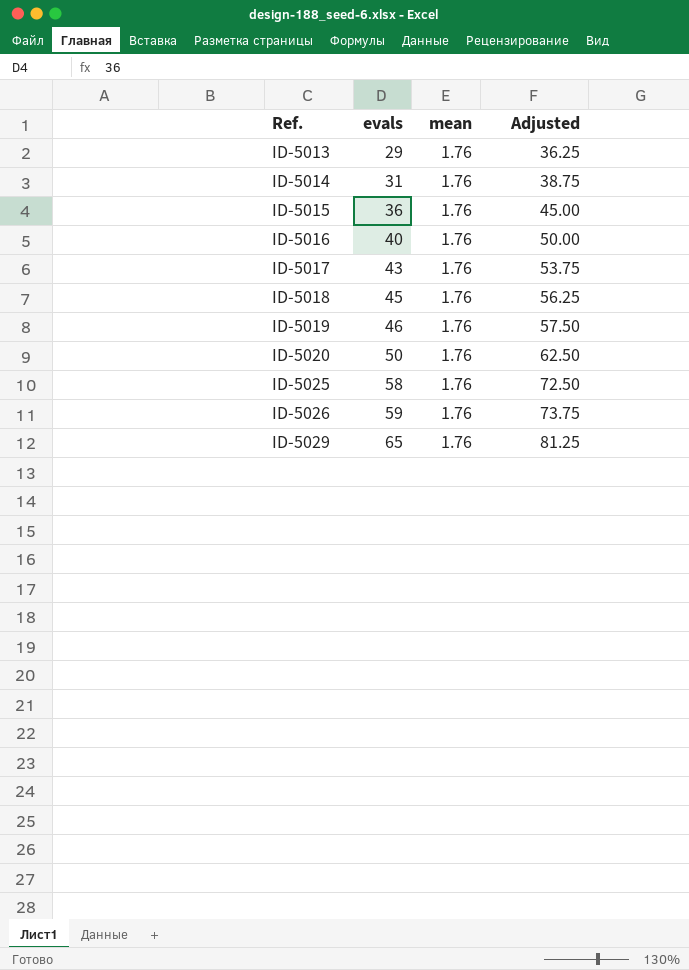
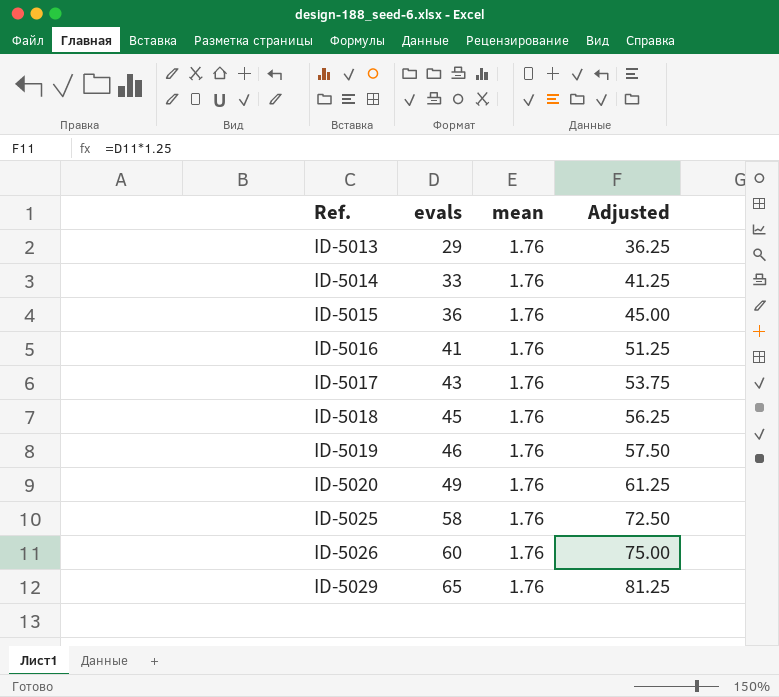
ID-5014 | evals: 31 -> 33
ID-5014 | Adjusted: 38.75 -> 41.25
ID-5016 | evals: 40 -> 41
ID-5016 | Adjusted: 50.00 -> 51.25
ID-5020 | evals: 50 -> 49
ID-5020 | Adjusted: 62.50 -> 61.25
ID-5026 | evals: 59 -> 60
ID-5026 | Adjusted: 73.75 -> 75.00

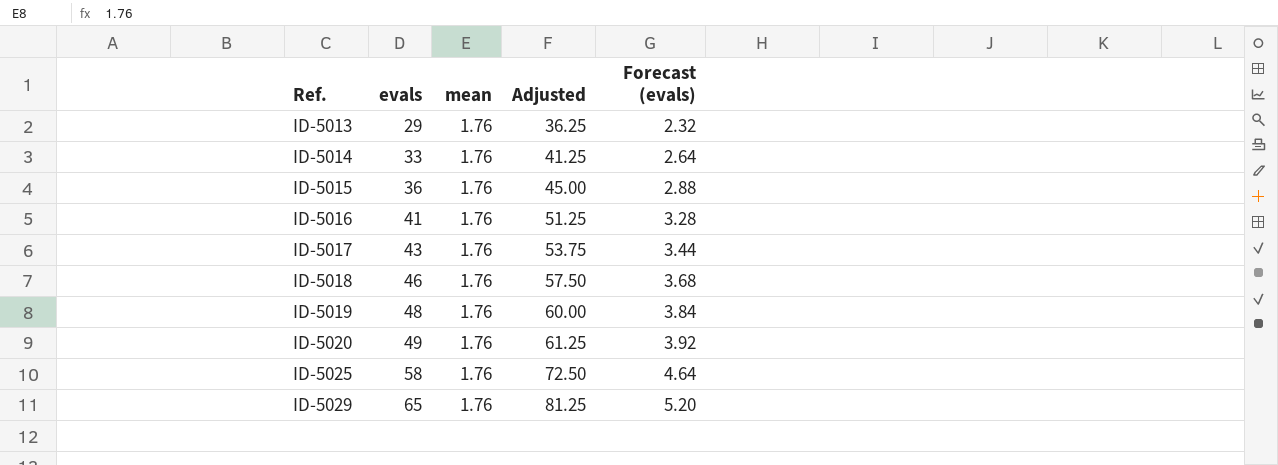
column Forecast (evals) | formula: none -> [evals] * 0.08
row ID-5026: 60 | 1.76 | 75.00 -> none
ID-5018 | evals: 45 -> 46
ID-5018 | Adjusted: 56.25 -> 57.50
ID-5019 | evals: 46 -> 48
ID-5019 | Adjusted: 57.50 -> 60.00

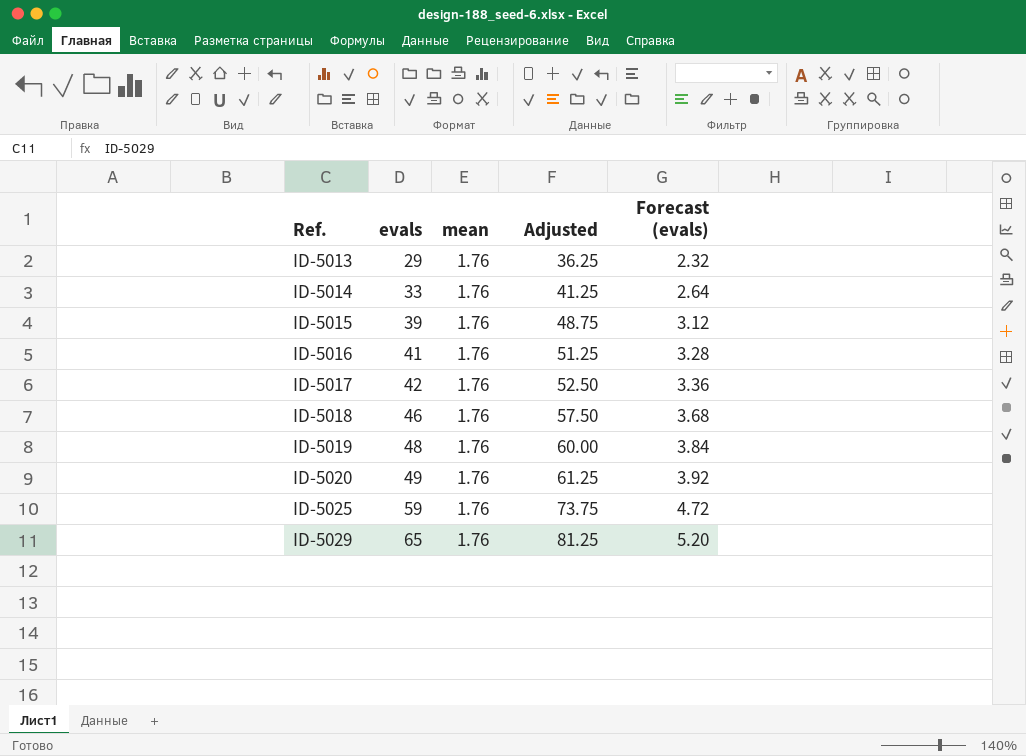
ID-5015 | evals: 36 -> 39
ID-5015 | Adjusted: 45.00 -> 48.75
ID-5015 | Forecast (evals): 2.88 -> 3.12
ID-5017 | evals: 43 -> 42
ID-5017 | Adjusted: 53.75 -> 52.50
ID-5017 | Forecast (evals): 3.44 -> 3.36
ID-5025 | evals: 58 -> 59
ID-5025 | Adjusted: 72.50 -> 73.75
ID-5025 | Forecast (evals): 4.64 -> 4.72

